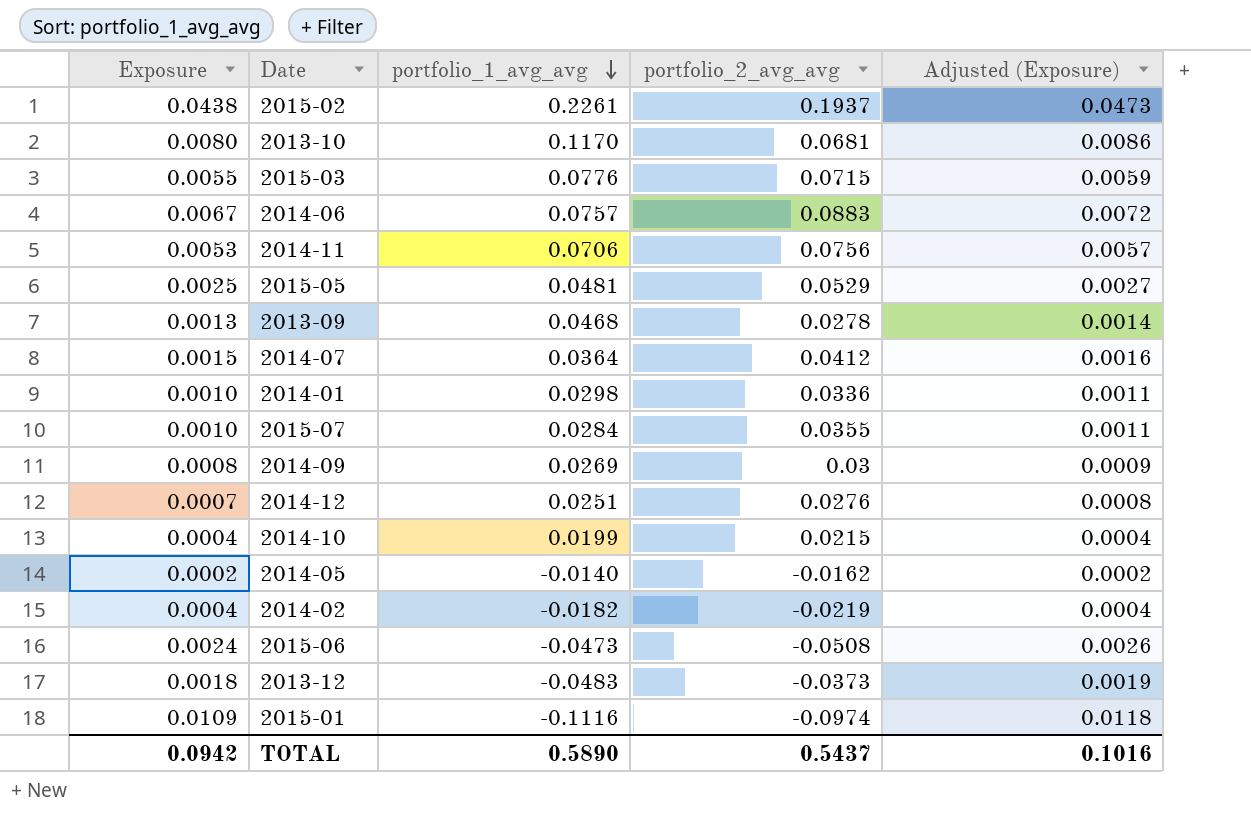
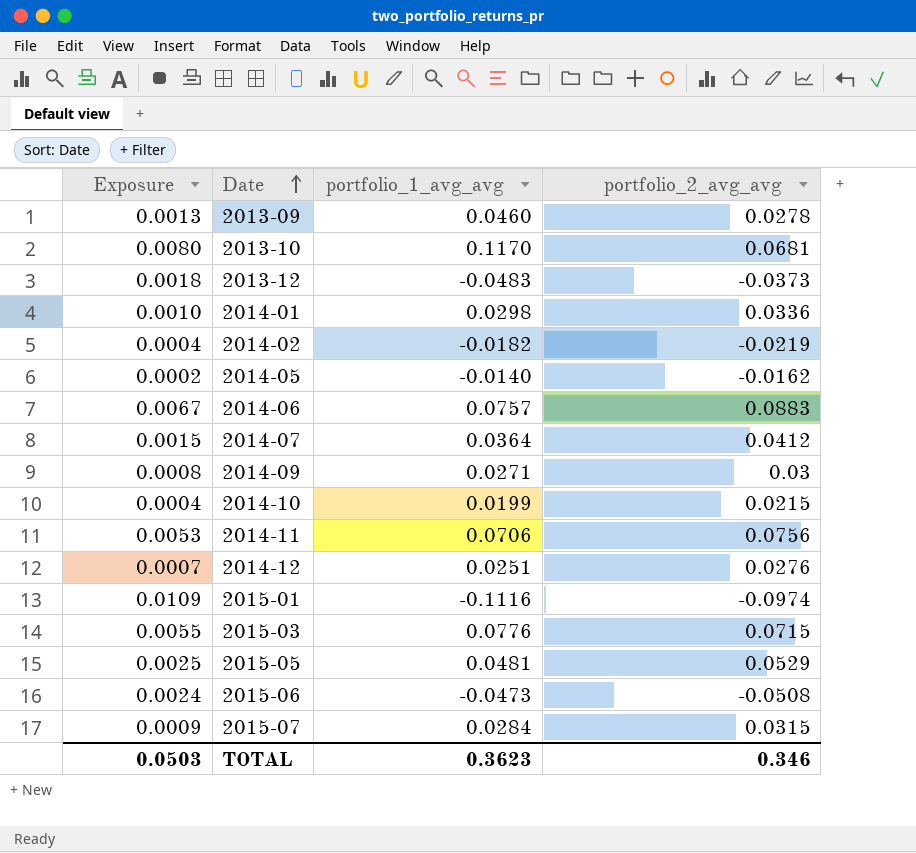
row order: portfolio_1_avg_avg descending -> Date ascending
column Adjusted (Exposure) | formula: [Exposure] * 1.08 -> none
row 2015-02: 0.0438 | 0.2261 | 0.1937 | 0.0473 -> none
2013-09 | portfolio_1_avg_avg: 0.0468 -> 0.0460
2014-09 | portfolio_1_avg_avg: 0.0269 -> 0.0271
2015-07 | Exposure: 0.0010 -> 0.0009
2015-07 | portfolio_2_avg_avg: 0.0355 -> 0.0315
TOTAL | Exposure: 0.0942 -> 0.0503
TOTAL | portfolio_1_avg_avg: 0.5890 -> 0.3623
TOTAL | portfolio_2_avg_avg: 0.5437 -> 0.346

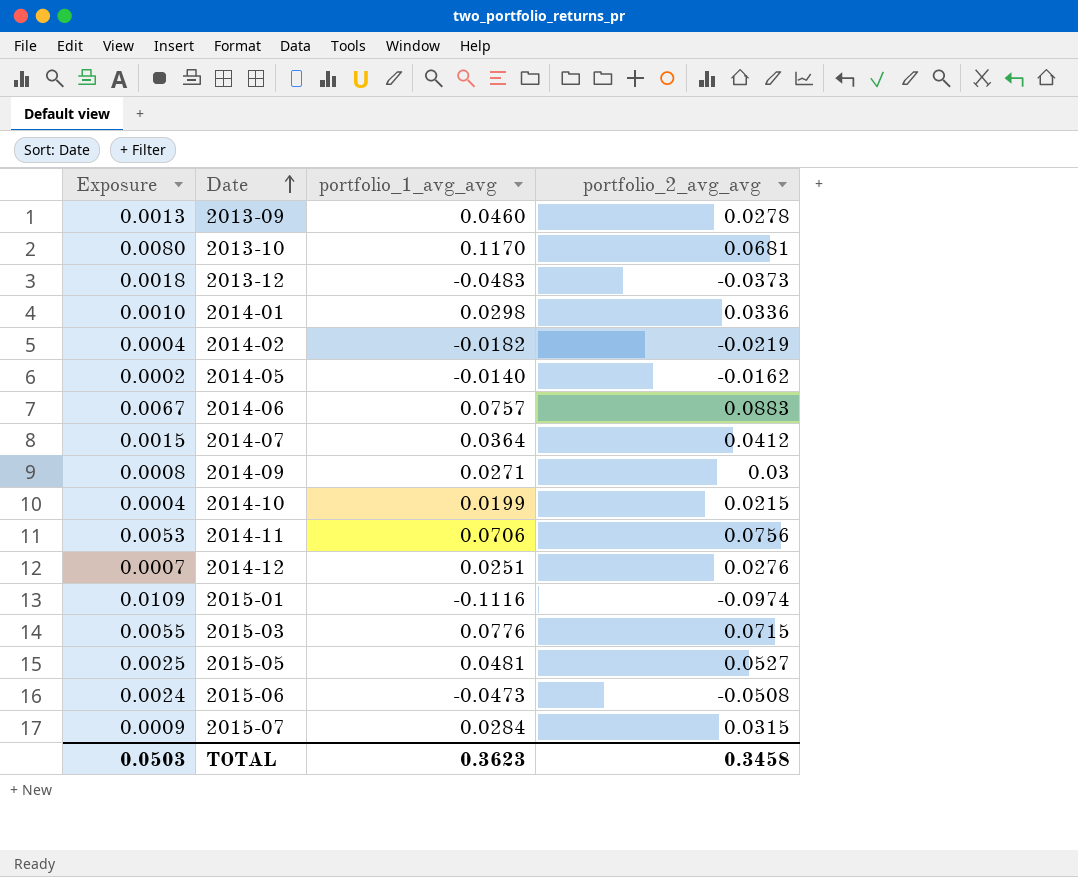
2015-05 | portfolio_2_avg_avg: 0.0529 -> 0.0527
TOTAL | portfolio_2_avg_avg: 0.346 -> 0.3458

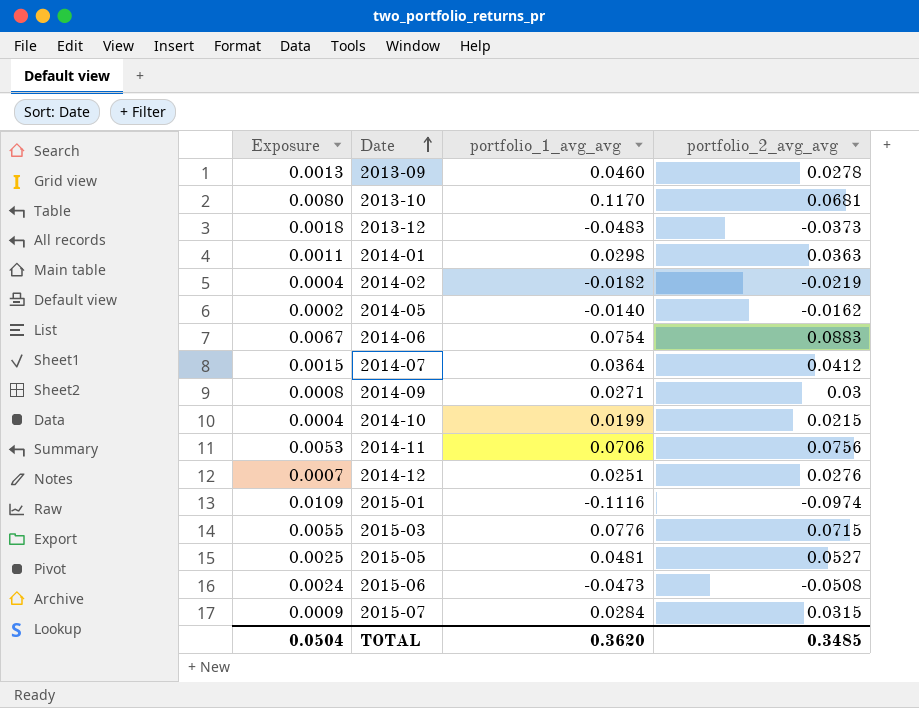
2014-01 | Exposure: 0.0010 -> 0.0011
2014-01 | portfolio_2_avg_avg: 0.0336 -> 0.0363
2014-06 | portfolio_1_avg_avg: 0.0757 -> 0.0754
TOTAL | Exposure: 0.0503 -> 0.0504
TOTAL | portfolio_1_avg_avg: 0.3623 -> 0.3620
TOTAL | portfolio_2_avg_avg: 0.3458 -> 0.3485

